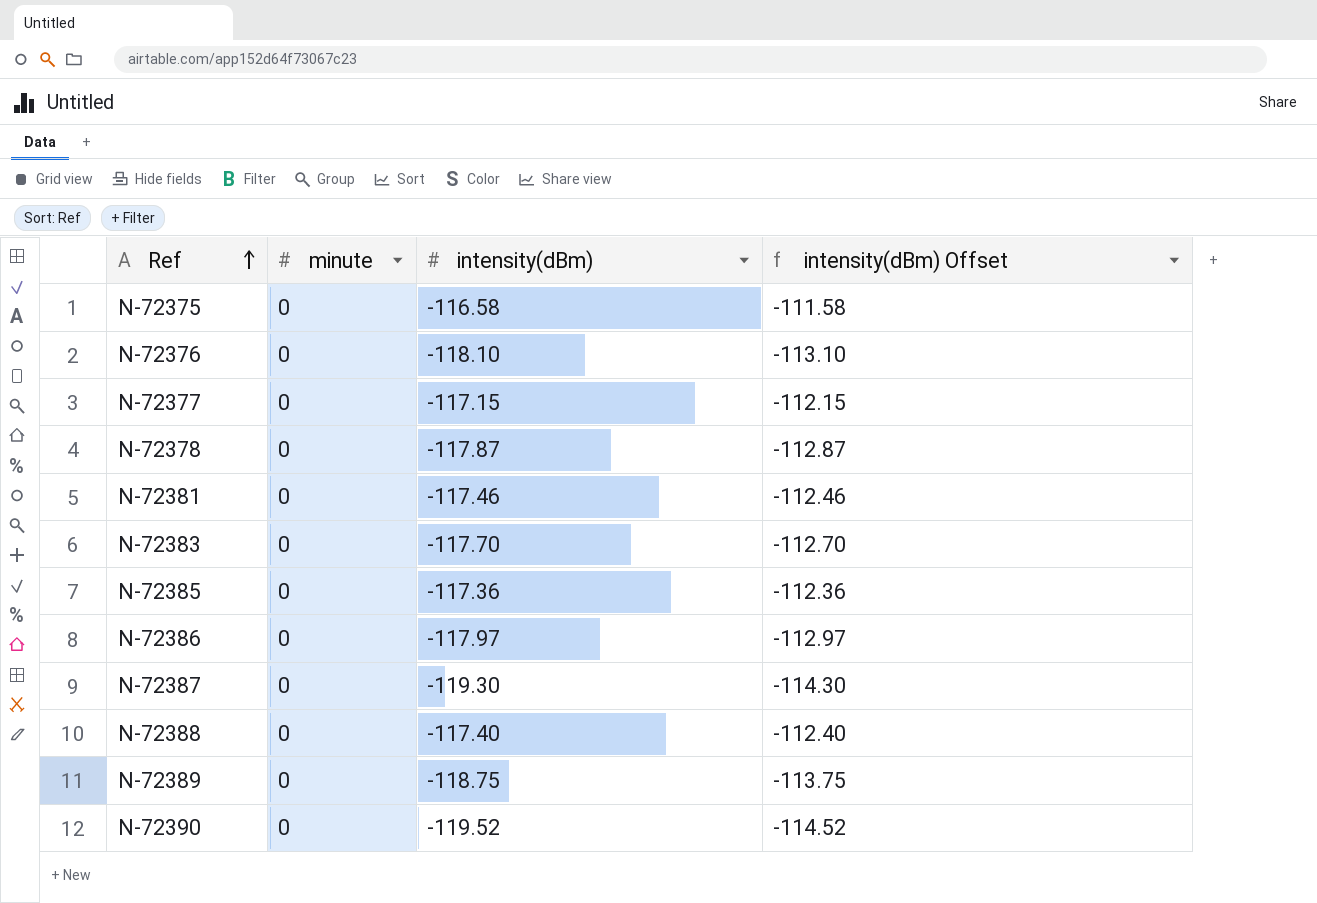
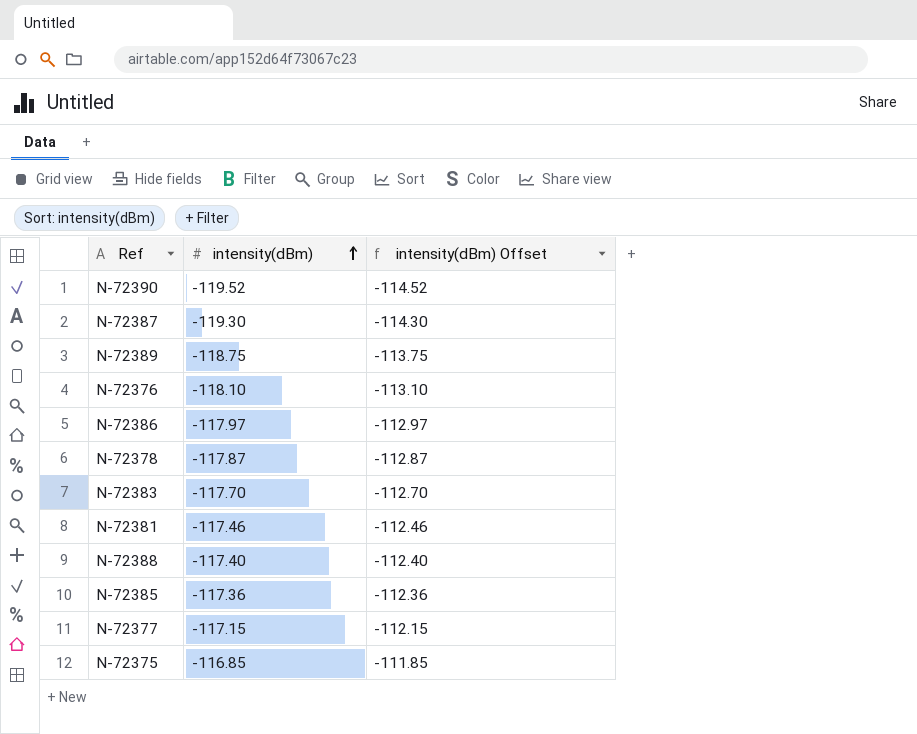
row order: Ref ascending -> intensity(dBm) ascending
column minute | position: 2 -> none
N-72375 | intensity(dBm): -116.58 -> -116.85
N-72375 | intensity(dBm) Offset: -111.58 -> -111.85

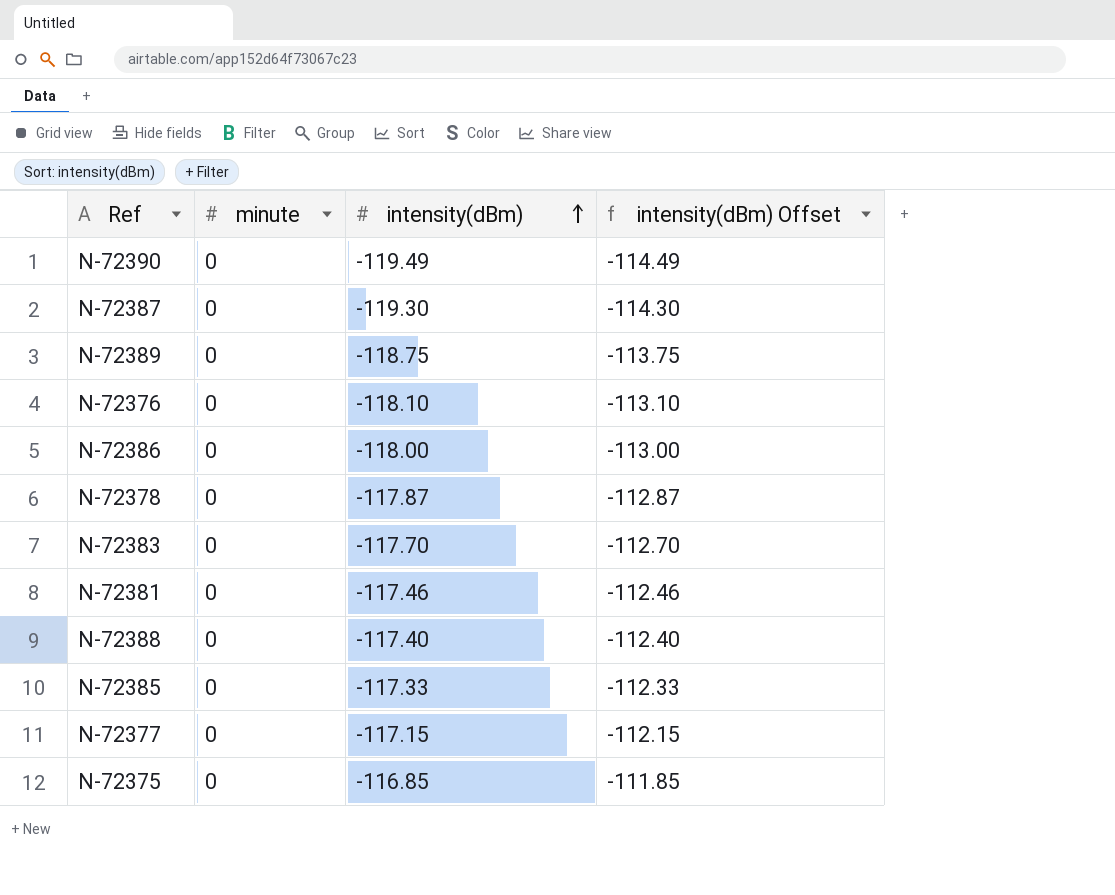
column minute | position: none -> 2
N-72390 | intensity(dBm): -119.52 -> -119.49
N-72390 | intensity(dBm) Offset: -114.52 -> -114.49
N-72386 | intensity(dBm): -117.97 -> -118.00
N-72386 | intensity(dBm) Offset: -112.97 -> -113.00
N-72385 | intensity(dBm): -117.36 -> -117.33
N-72385 | intensity(dBm) Offset: -112.36 -> -112.33

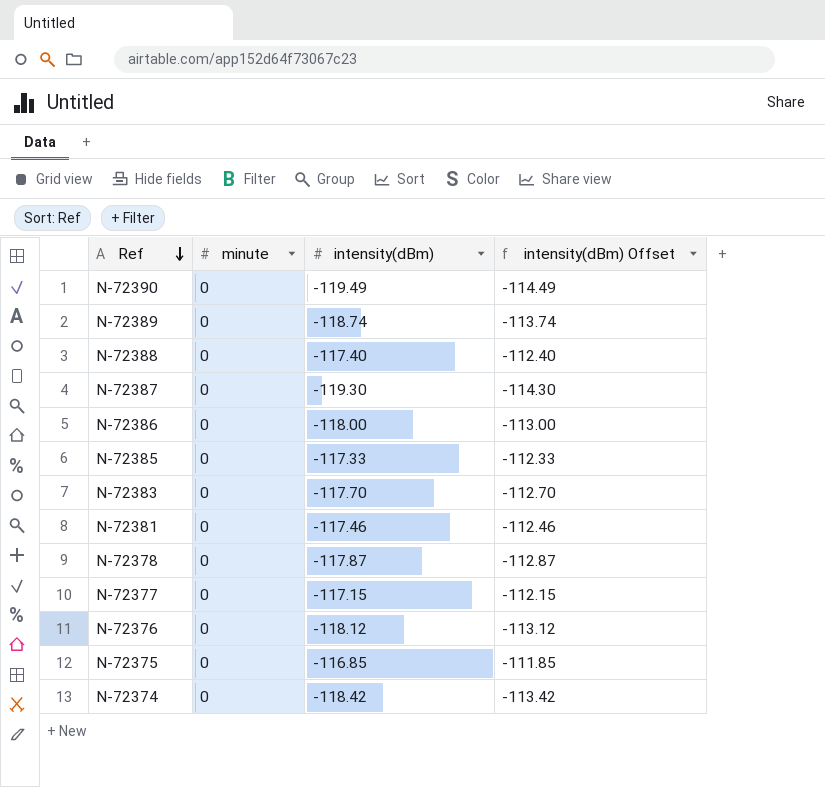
row order: intensity(dBm) ascending -> Ref descending
N-72389 | intensity(dBm): -118.75 -> -118.74
N-72389 | intensity(dBm) Offset: -113.75 -> -113.74
N-72376 | intensity(dBm): -118.10 -> -118.12
N-72376 | intensity(dBm) Offset: -113.10 -> -113.12
row N-72374: none -> 0 | -118.42 | -113.42

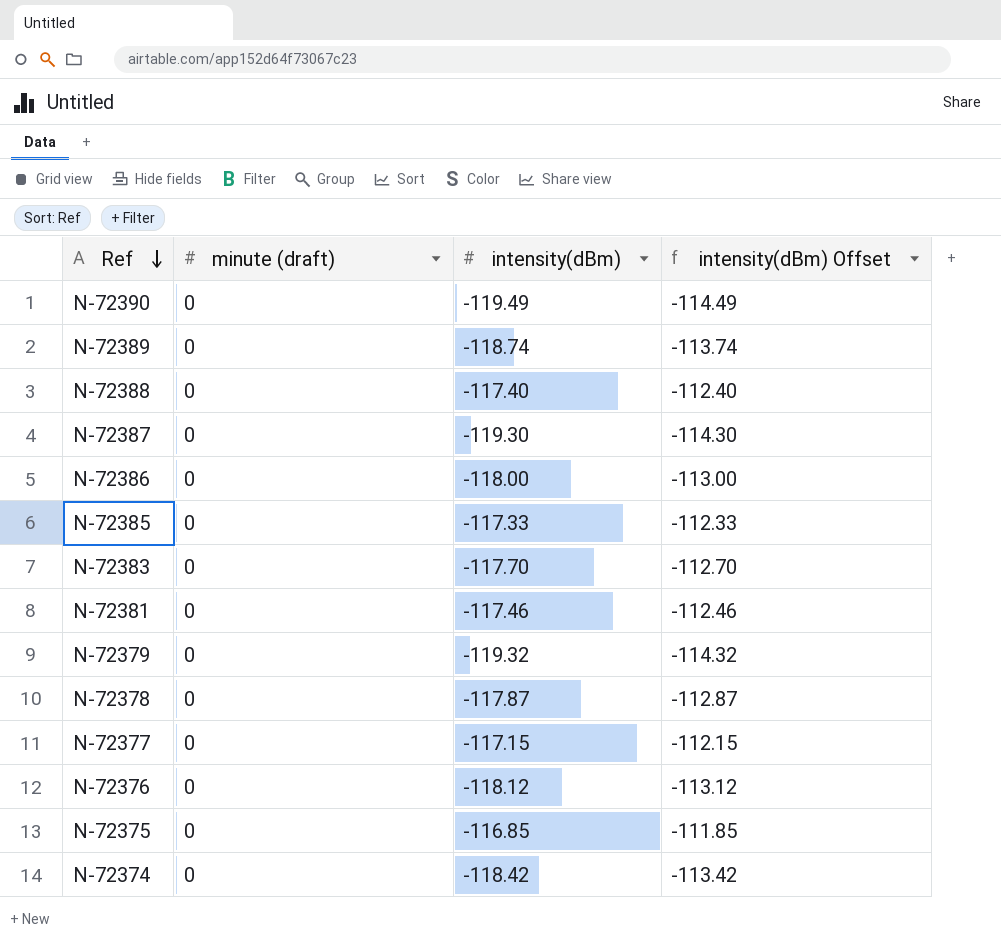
column name: minute -> minute (draft)
row N-72379: none -> 0 | -119.32 | -114.32

